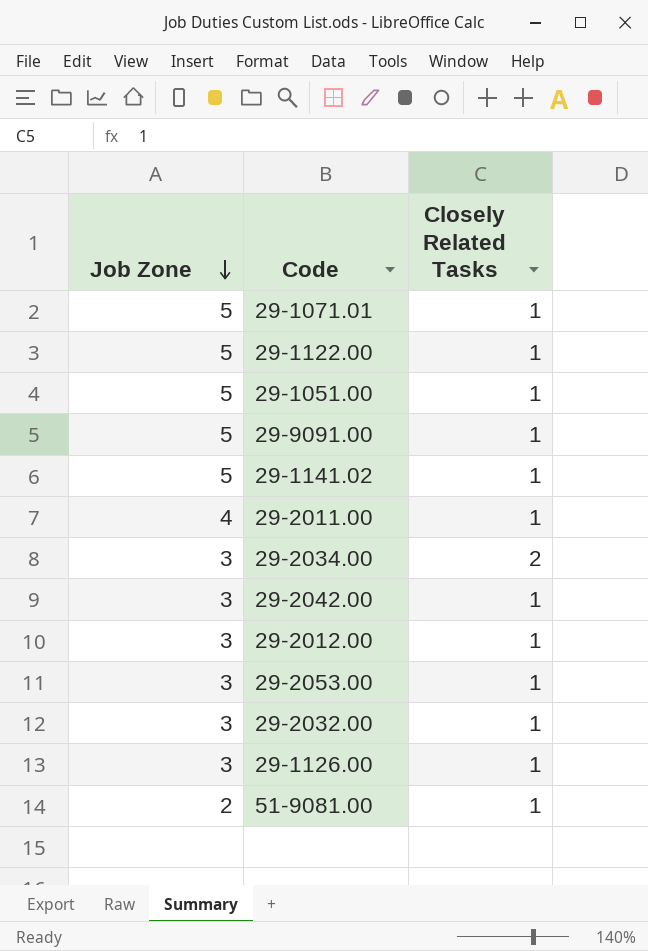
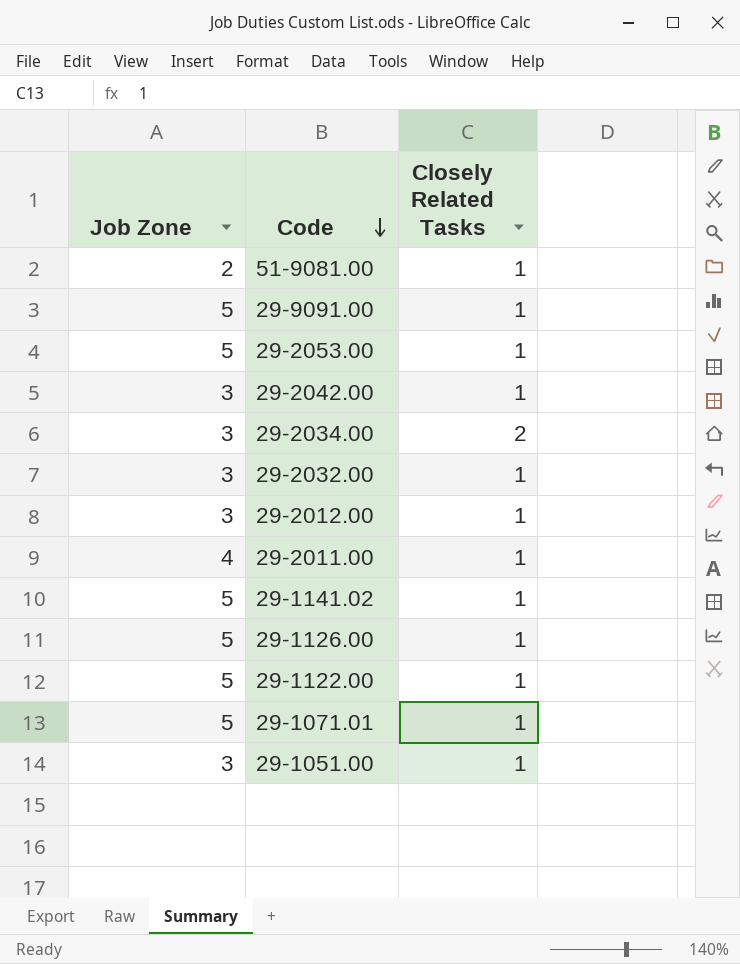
row order: Job Zone descending -> Code descending
29-2053.00 | Job Zone: 3 -> 5
29-1126.00 | Job Zone: 3 -> 5
29-1051.00 | Job Zone: 5 -> 3

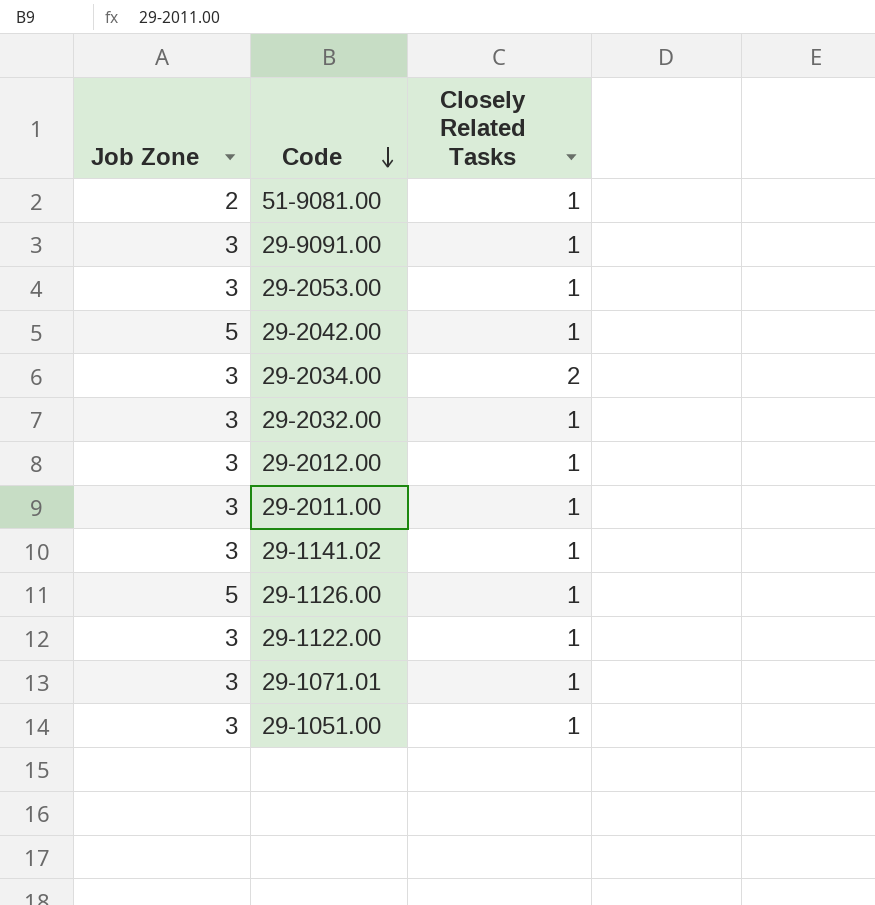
29-9091.00 | Job Zone: 5 -> 3
29-2053.00 | Job Zone: 5 -> 3
29-2042.00 | Job Zone: 3 -> 5
29-2011.00 | Job Zone: 4 -> 3
29-1141.02 | Job Zone: 5 -> 3
29-1122.00 | Job Zone: 5 -> 3
29-1071.01 | Job Zone: 5 -> 3

